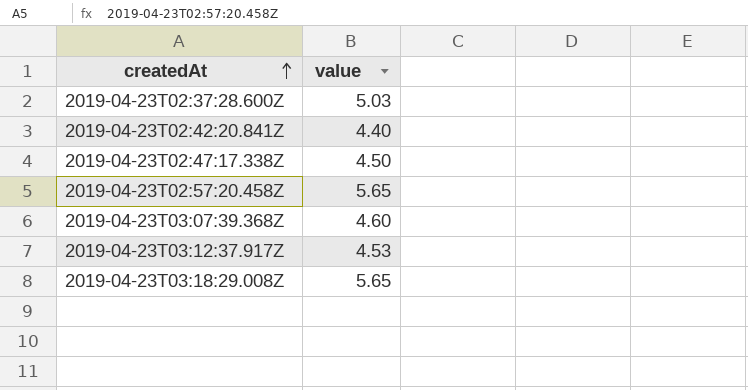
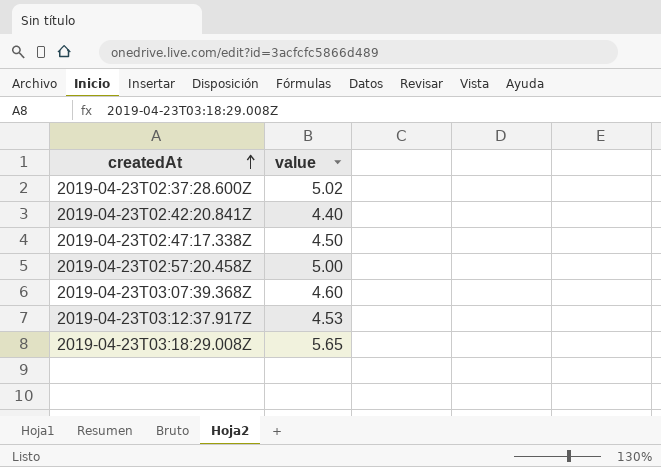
2019-04-23T02:37:28.600Z | value: 5.03 -> 5.02
2019-04-23T02:57:20.458Z | value: 5.65 -> 5.00

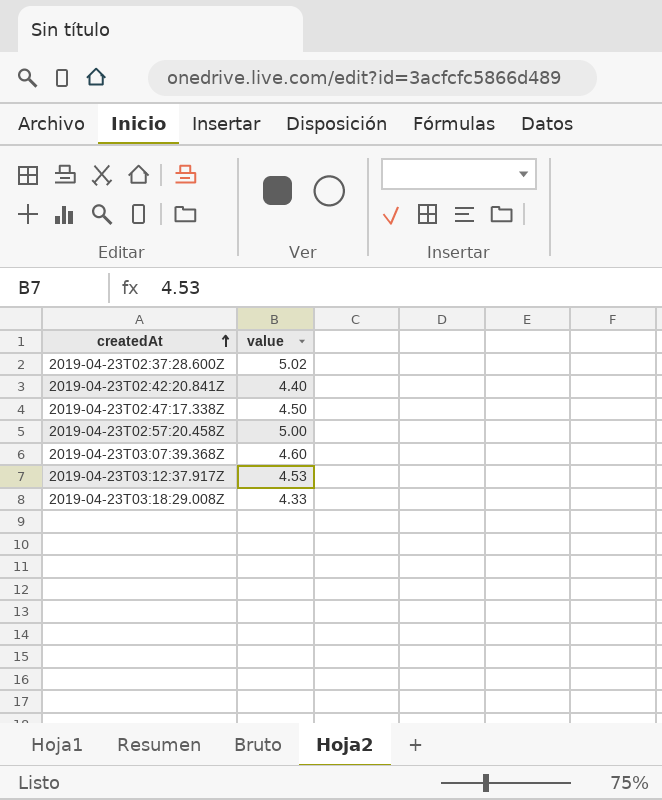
2019-04-23T03:18:29.008Z | value: 5.65 -> 4.33

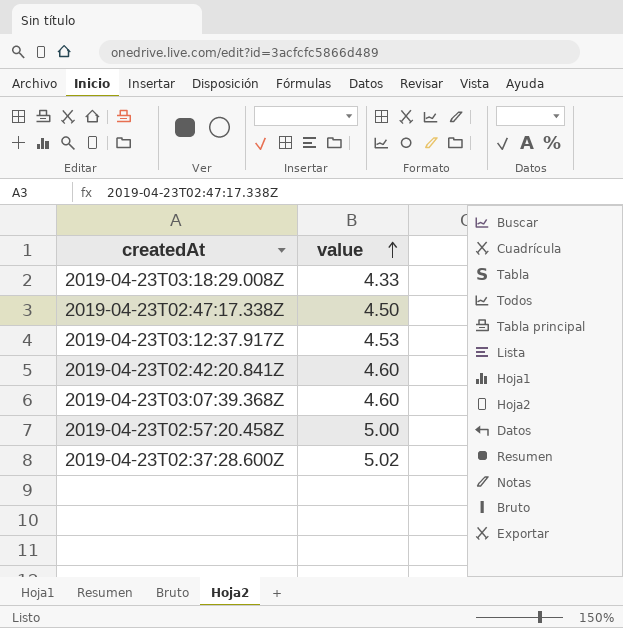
row order: createdAt ascending -> value ascending
2019-04-23T02:42:20.841Z | value: 4.40 -> 4.60

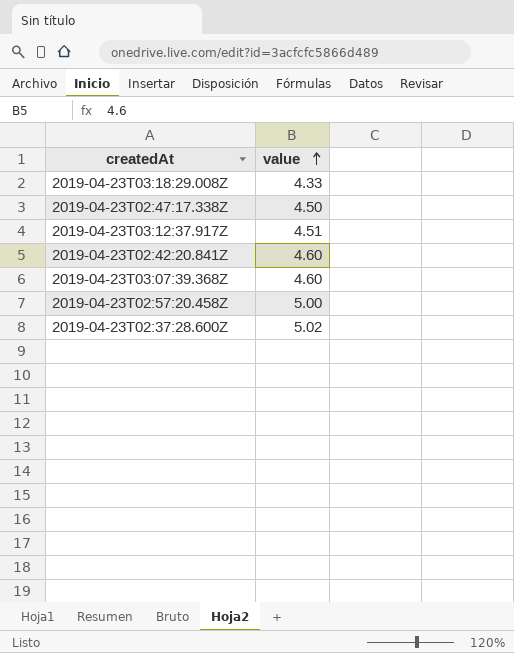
2019-04-23T03:12:37.917Z | value: 4.53 -> 4.51

